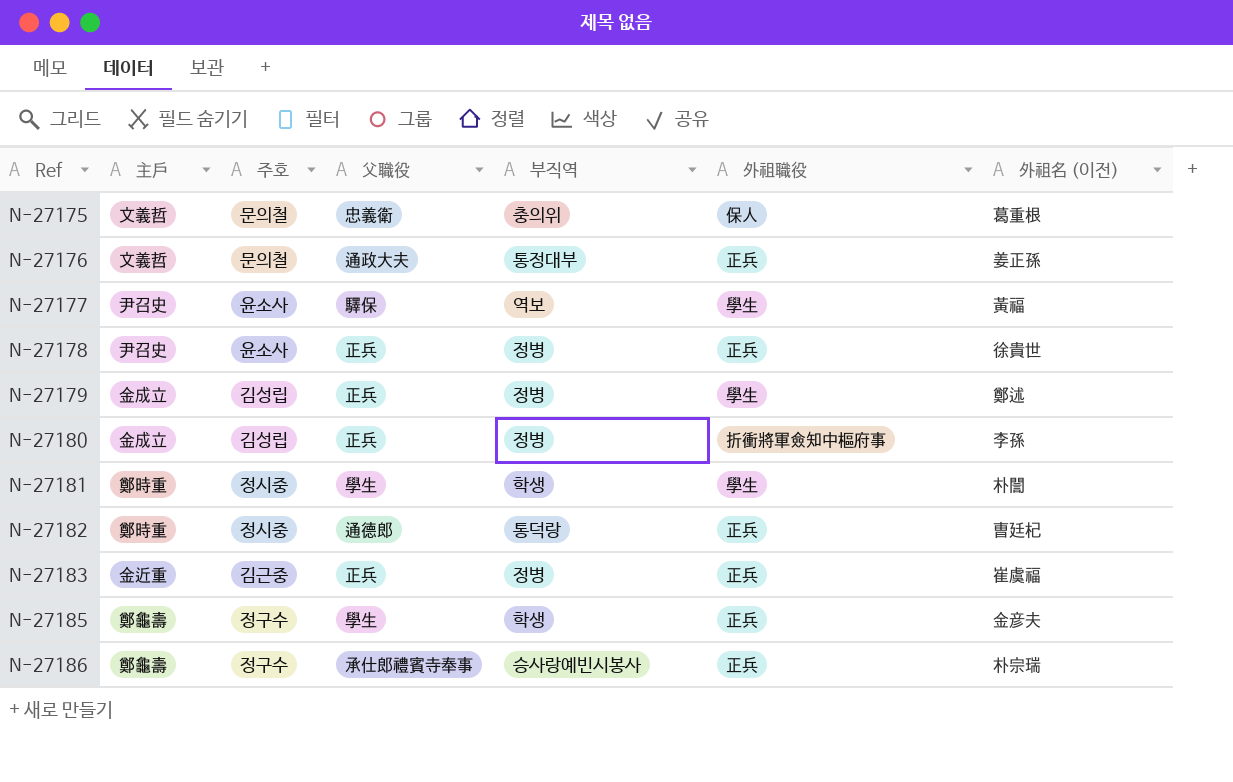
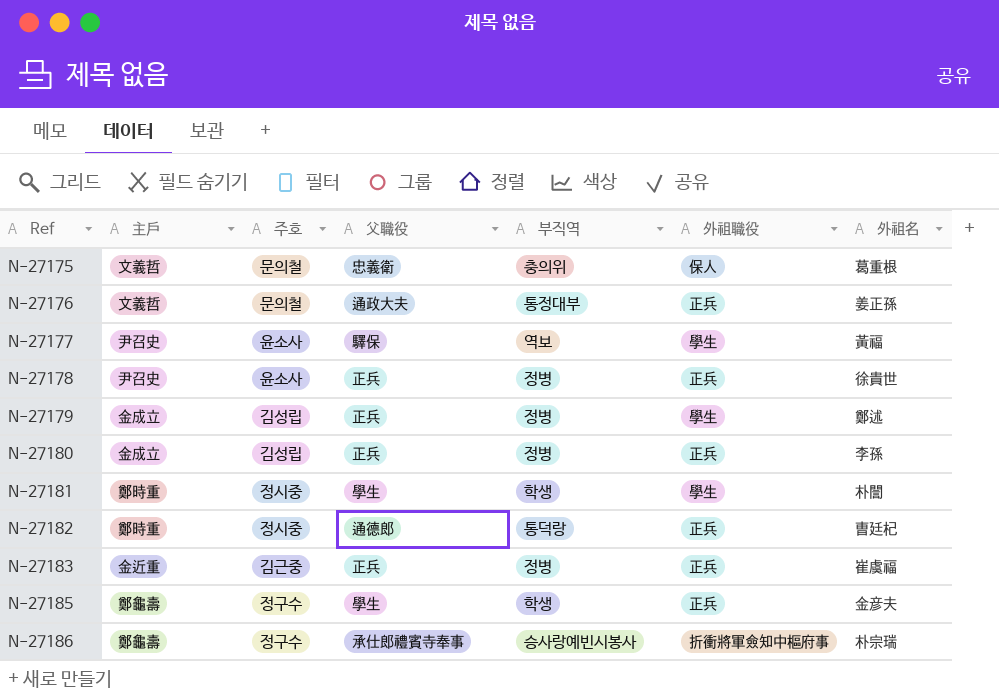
column name: 外祖名 (이전) -> 外祖名
N-27180 | 外祖職役: 折衝將軍僉知中樞府事 -> 正兵
N-27186 | 外祖職役: 正兵 -> 折衝將軍僉知中樞府事

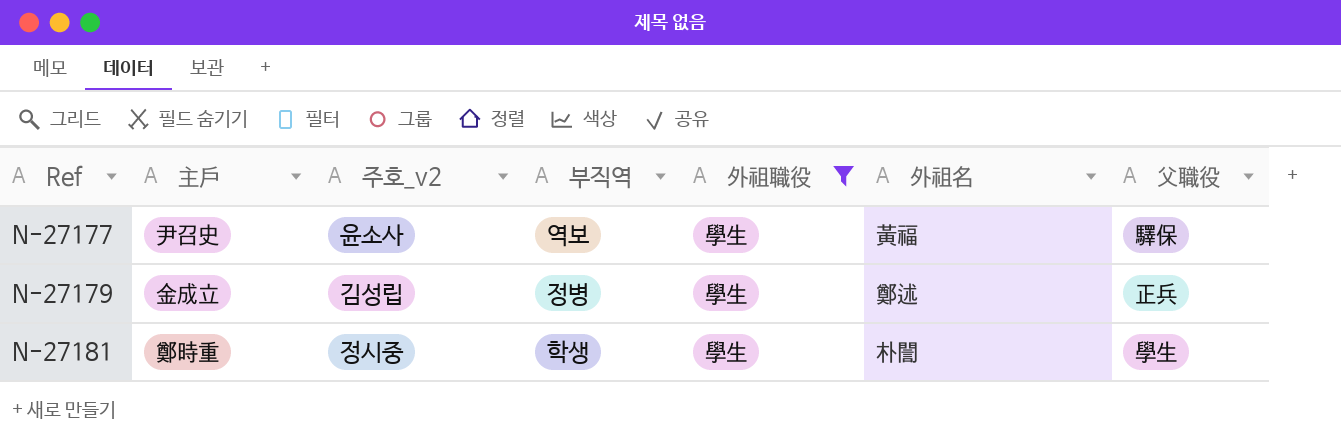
filter: none -> 外祖職役 = 學生
column name: 주호 -> 주호_v2
column 父職役 | position: 4 -> 7

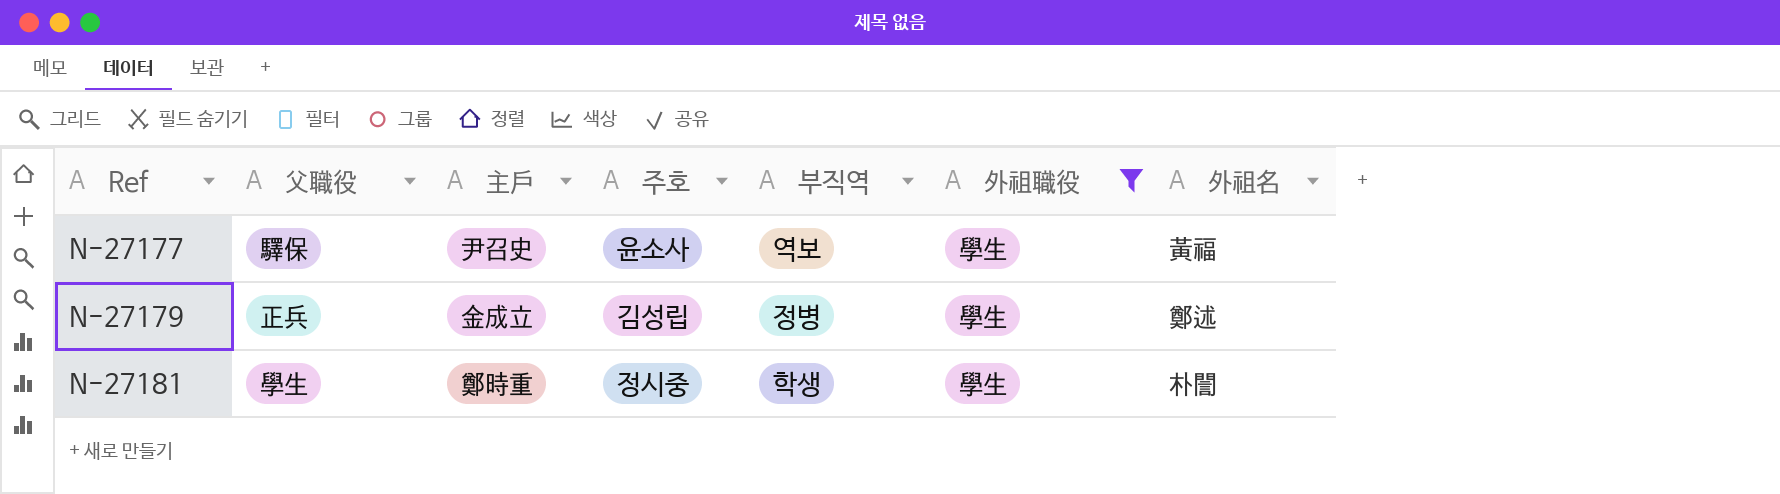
column 父職役 | position: 7 -> 2
column name: 주호_v2 -> 주호

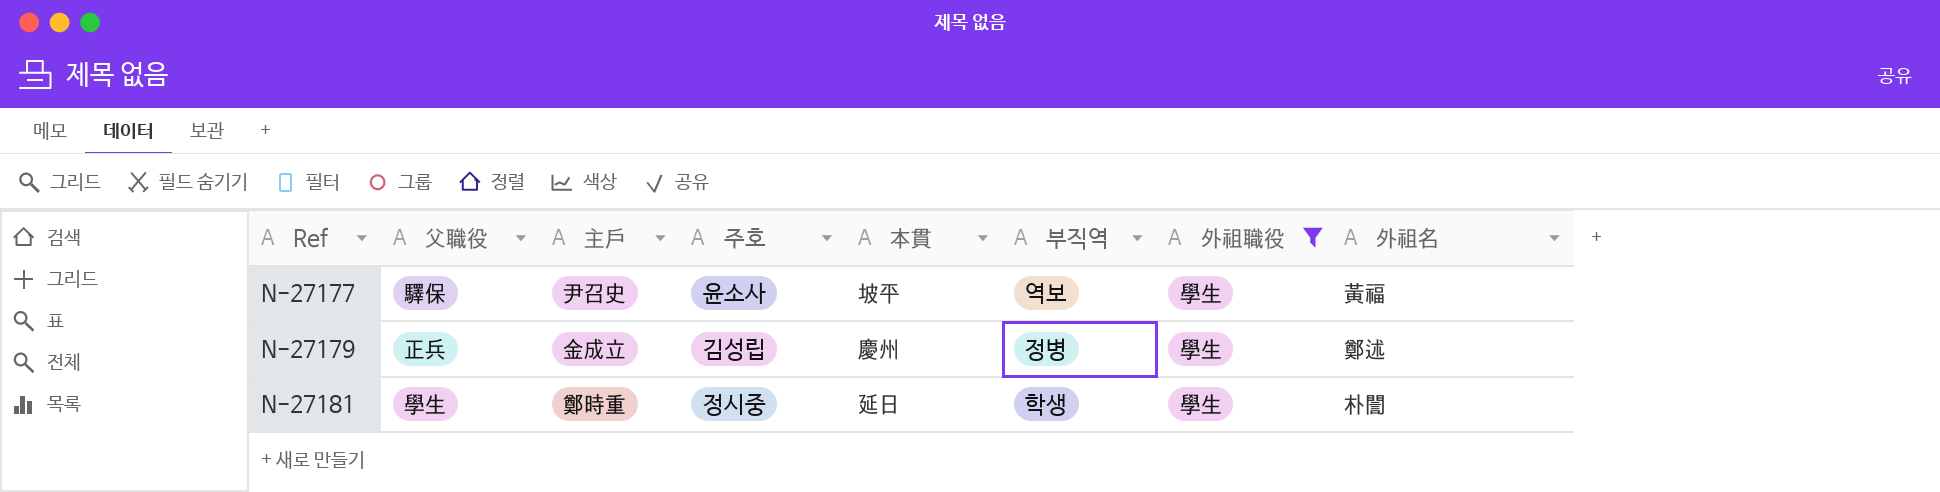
column 本貫 | position: none -> 5

